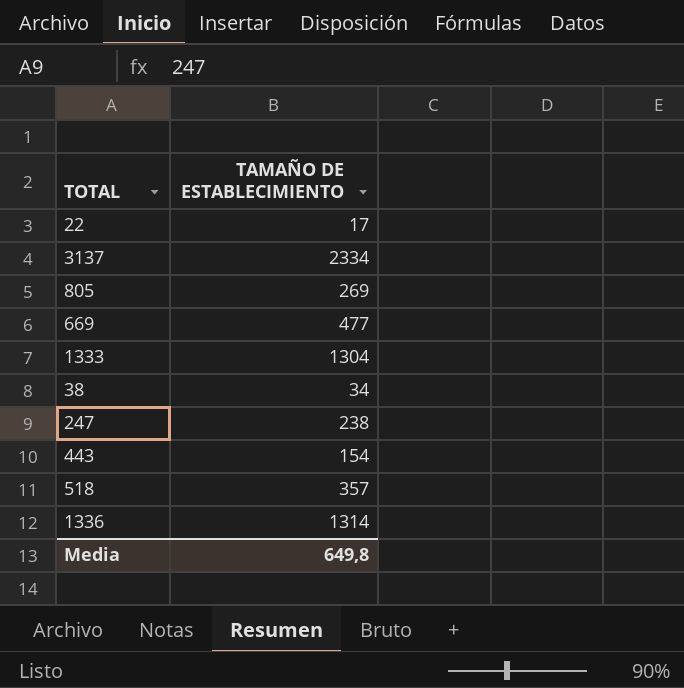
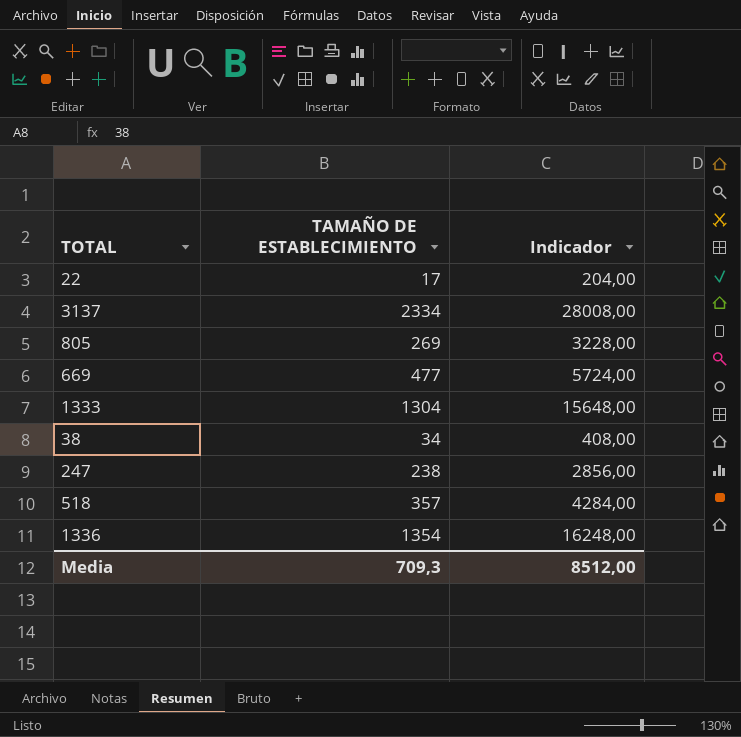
column Indicador | formula: none -> [TAMAÑO DE ESTABLECIMIENTO] * 12
row 443: 154 -> none
1336 | TAMAÑO DE ESTABLECIMIENTO: 1314 -> 1354
Media | TAMAÑO DE ESTABLECIMIENTO: 649,8 -> 709,3

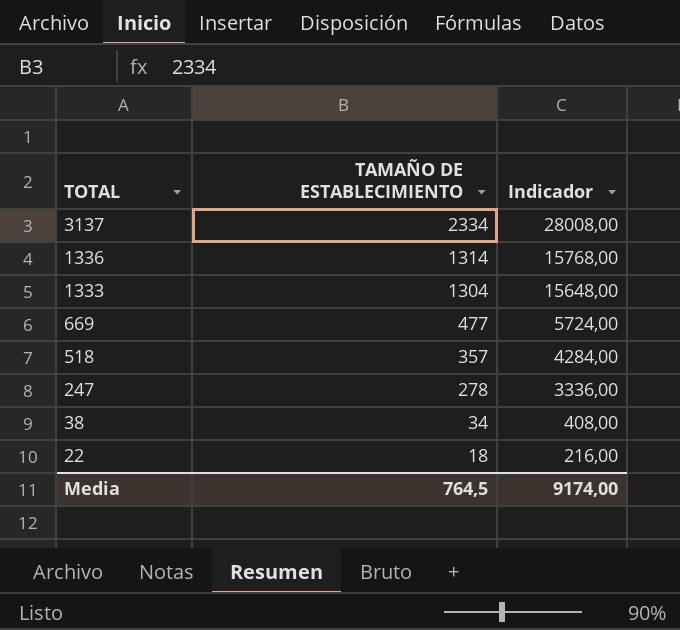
row order: none -> TOTAL descending
row 805: 269 | 3228,00 -> none
1336 | TAMAÑO DE ESTABLECIMIENTO: 1354 -> 1314
1336 | Indicador: 16248,00 -> 15768,00
247 | TAMAÑO DE ESTABLECIMIENTO: 238 -> 278
247 | Indicador: 2856,00 -> 3336,00
22 | TAMAÑO DE ESTABLECIMIENTO: 17 -> 18
22 | Indicador: 204,00 -> 216,00
Media | TAMAÑO DE ESTABLECIMIENTO: 709,3 -> 764,5
Media | Indicador: 8512,00 -> 9174,00

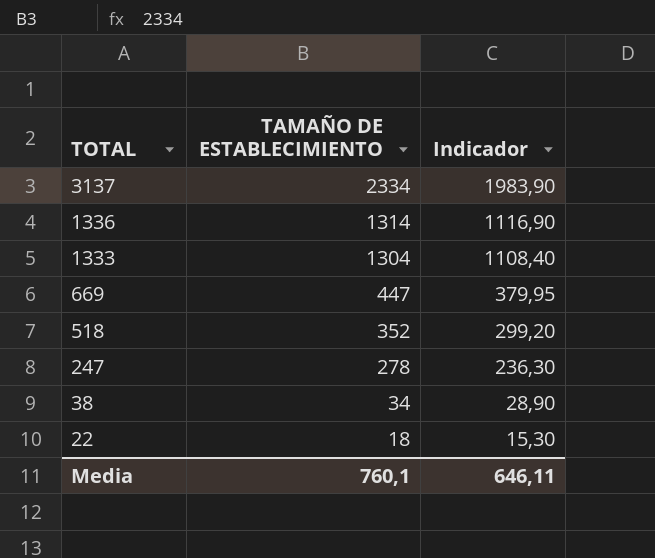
column Indicador | formula: [TAMAÑO DE ESTABLECIMIENTO] * 12 -> [TAMAÑO DE ESTABLECIMIENTO] * 0,85
669 | TAMAÑO DE ESTABLECIMIENTO: 477 -> 447
518 | TAMAÑO DE ESTABLECIMIENTO: 357 -> 352
Media | TAMAÑO DE ESTABLECIMIENTO: 764,5 -> 760,1
Media | Indicador: 9174,00 -> 646,11

